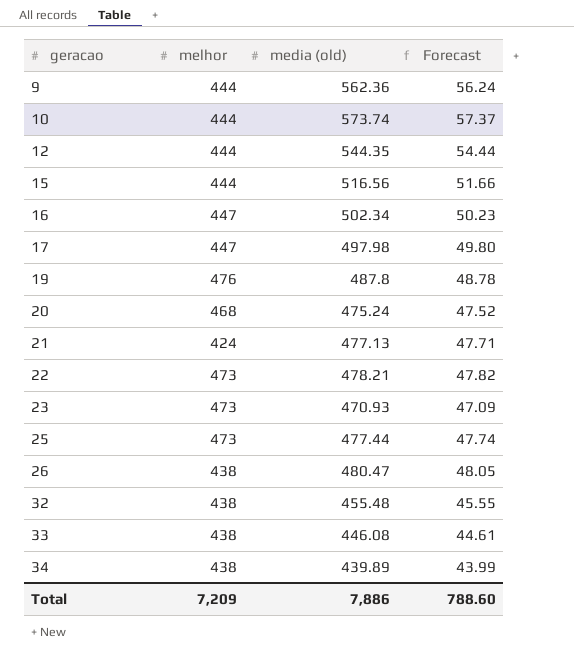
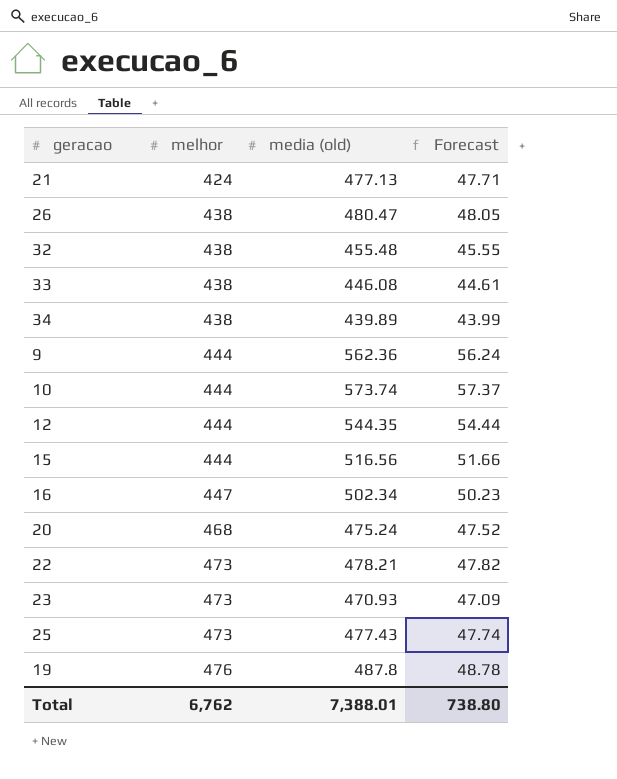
row order: geracao ascending -> melhor ascending
row 17: 447 | 497.98 | 49.80 -> none
25 | media (old): 477.44 -> 477.43
Total | melhor: 7,209 -> 6,762
Total | media (old): 7,886 -> 7,388.01
Total | Forecast: 788.60 -> 738.80

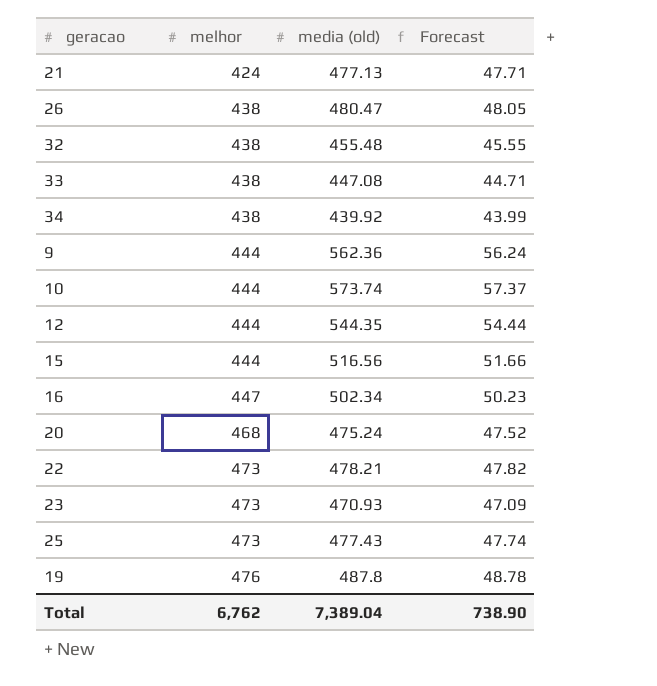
33 | media (old): 446.08 -> 447.08
33 | Forecast: 44.61 -> 44.71
34 | media (old): 439.89 -> 439.92
Total | media (old): 7,388.01 -> 7,389.04
Total | Forecast: 738.80 -> 738.90

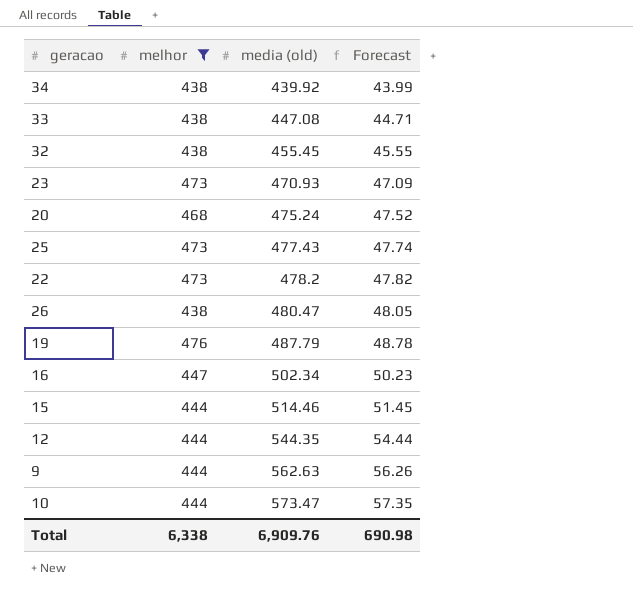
filter: none -> melhor != 424
row order: melhor ascending -> media (old) ascending
32 | media (old): 455.48 -> 455.45
22 | media (old): 478.21 -> 478.2
19 | media (old): 487.8 -> 487.79
15 | media (old): 516.56 -> 514.46
15 | Forecast: 51.66 -> 51.45
9 | media (old): 562.36 -> 562.63
9 | Forecast: 56.24 -> 56.26
10 | media (old): 573.74 -> 573.47
10 | Forecast: 57.37 -> 57.35
Total | melhor: 6,762 -> 6,338
Total | media (old): 7,389.04 -> 6,909.76
Total | Forecast: 738.90 -> 690.98

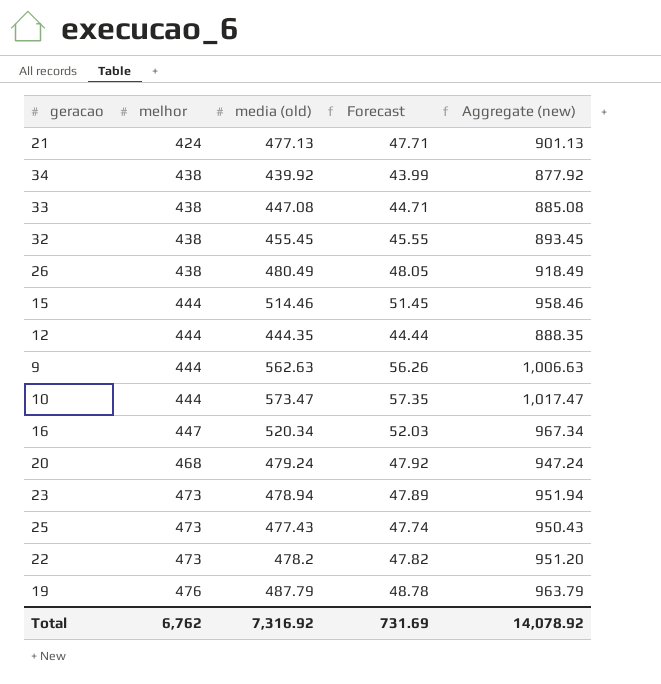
filter: melhor != 424 -> none
row order: media (old) ascending -> melhor ascending
column Aggregate (new) | formula: none -> [melhor] + [media (old)]
26 | media (old): 480.47 -> 480.49
12 | media (old): 544.35 -> 444.35
12 | Forecast: 54.44 -> 44.44
16 | media (old): 502.34 -> 520.34
16 | Forecast: 50.23 -> 52.03
20 | media (old): 475.24 -> 479.24
20 | Forecast: 47.52 -> 47.92
23 | media (old): 470.93 -> 478.94
23 | Forecast: 47.09 -> 47.89
Total | melhor: 6,338 -> 6,762
Total | media (old): 6,909.76 -> 7,316.92
Total | Forecast: 690.98 -> 731.69

